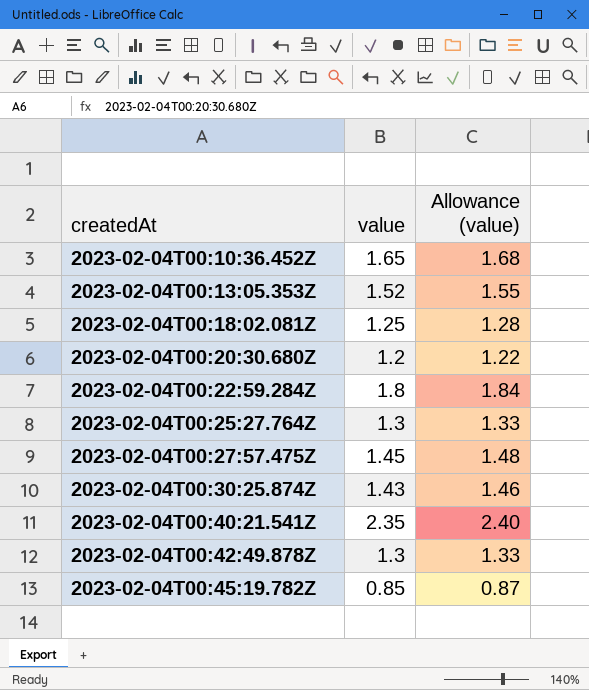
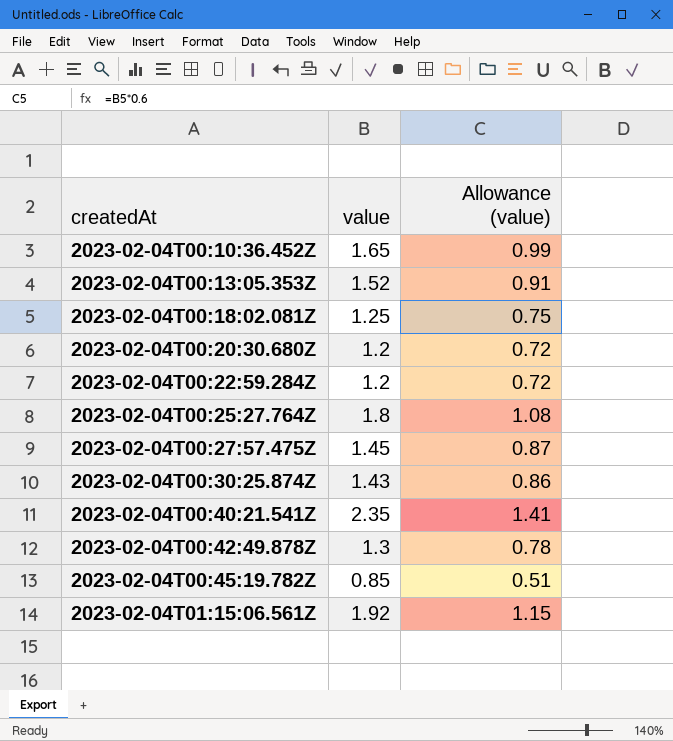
column Allowance (value) | formula: [value] * 1.02 -> [value] * 0.6
2023-02-04T00:22:59.284Z | value: 1.8 -> 1.2
2023-02-04T00:25:27.764Z | value: 1.3 -> 1.8
row 2023-02-04T01:15:06.561Z: none -> 1.92 | 1.15

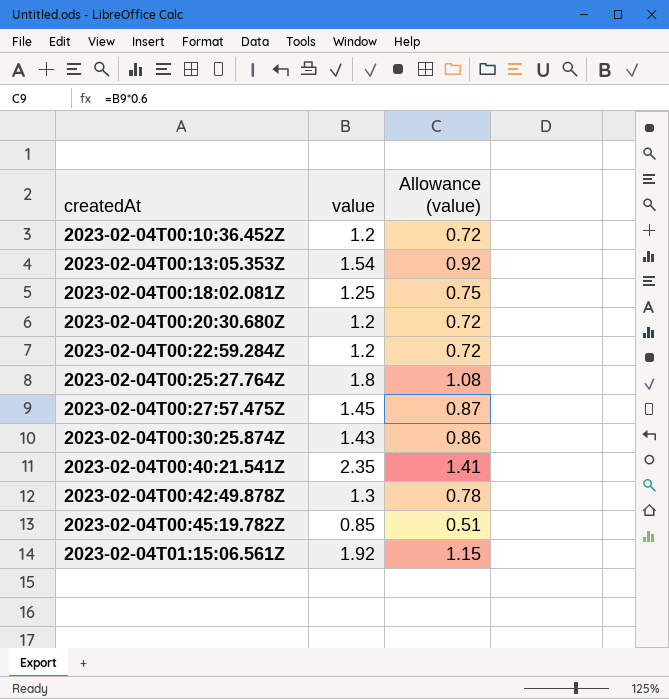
2023-02-04T00:10:36.452Z | value: 1.65 -> 1.2
2023-02-04T00:10:36.452Z | Allowance (value): 0.99 -> 0.72
2023-02-04T00:13:05.353Z | value: 1.52 -> 1.54
2023-02-04T00:13:05.353Z | Allowance (value): 0.91 -> 0.92

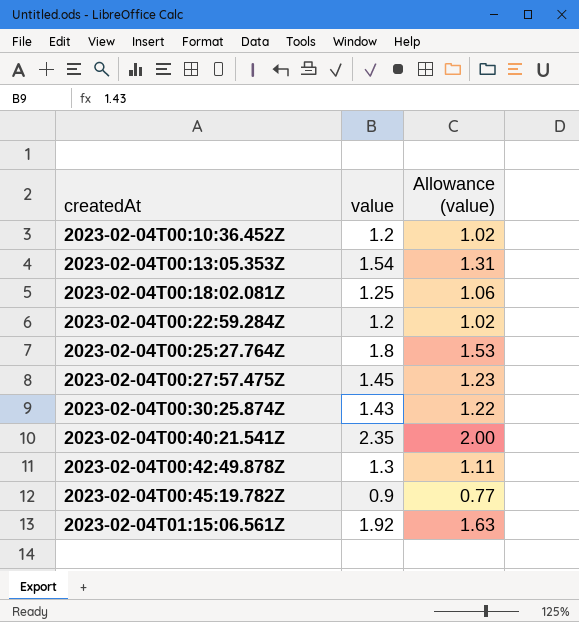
column Allowance (value) | formula: [value] * 0.6 -> [value] * 0.85
row 2023-02-04T00:20:30.680Z: 1.2 | 0.72 -> none
2023-02-04T00:45:19.782Z | value: 0.85 -> 0.9

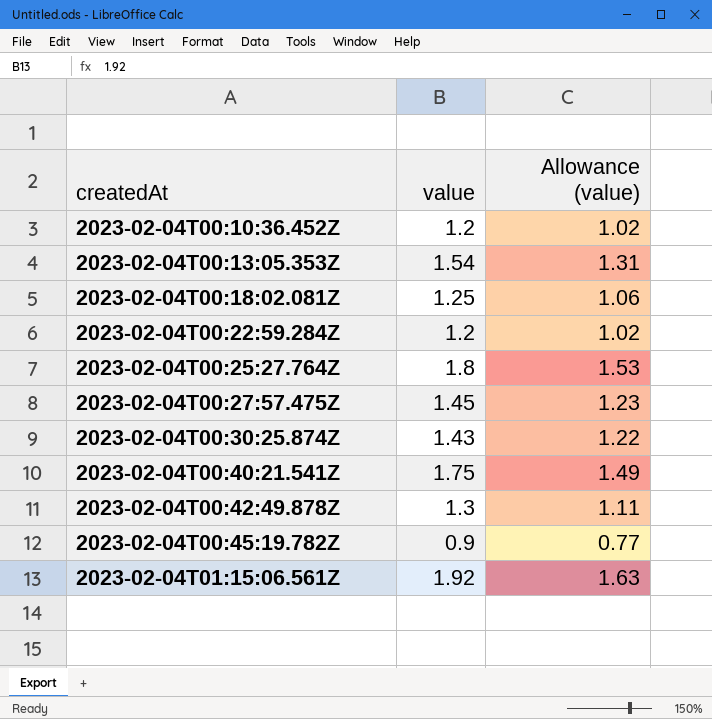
2023-02-04T00:40:21.541Z | value: 2.35 -> 1.75
2023-02-04T00:40:21.541Z | Allowance (value): 2.00 -> 1.49

